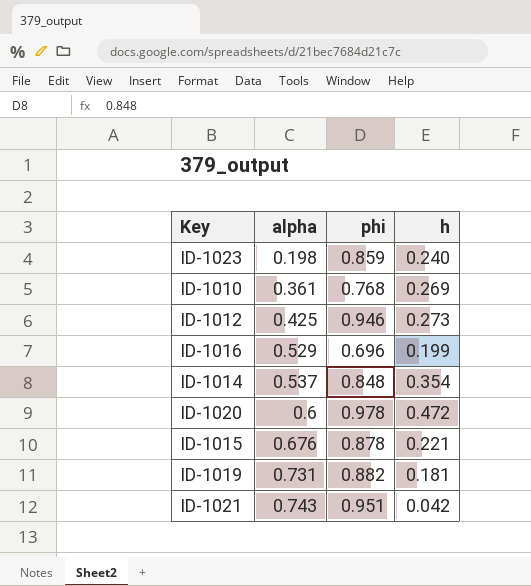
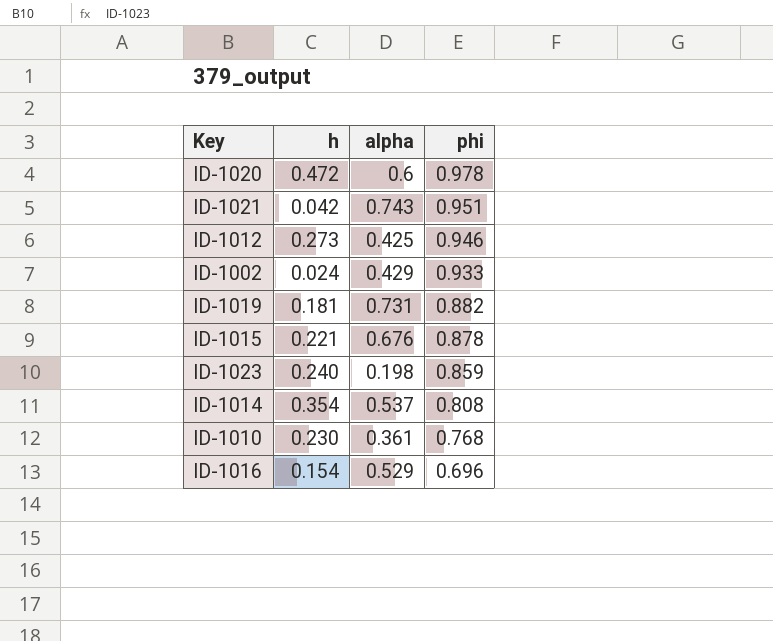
row order: alpha ascending -> phi descending
column h | position: 4 -> 2
row ID-1002: none -> 0.024 | 0.429 | 0.933
ID-1014 | phi: 0.848 -> 0.808
ID-1010 | h: 0.269 -> 0.230
ID-1016 | h: 0.199 -> 0.154

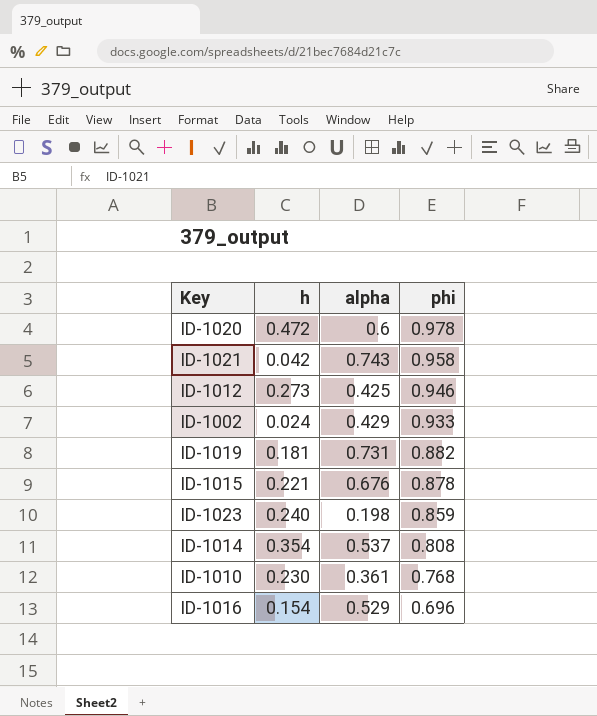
ID-1021 | phi: 0.951 -> 0.958

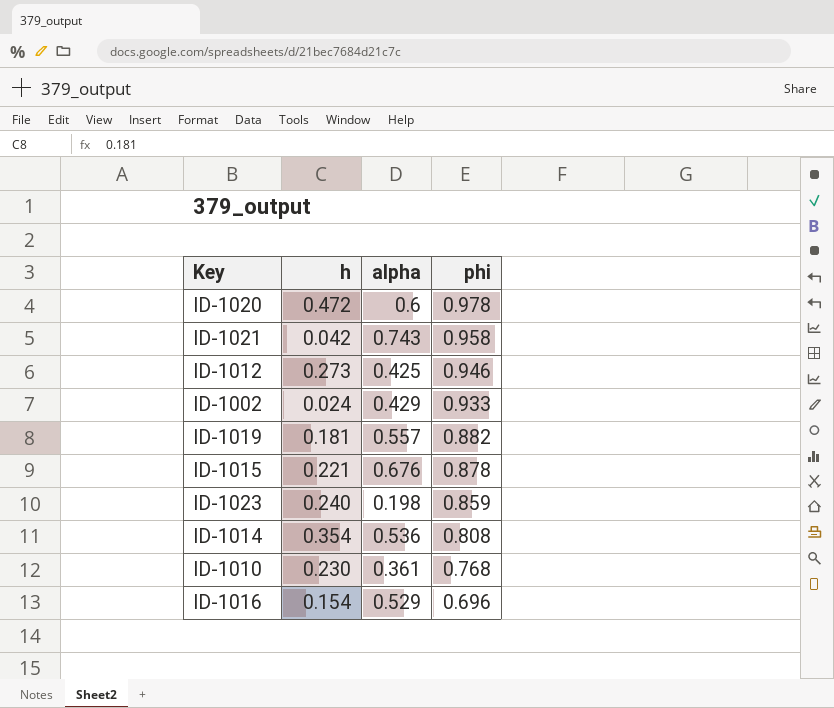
ID-1019 | alpha: 0.731 -> 0.557
ID-1014 | alpha: 0.537 -> 0.536

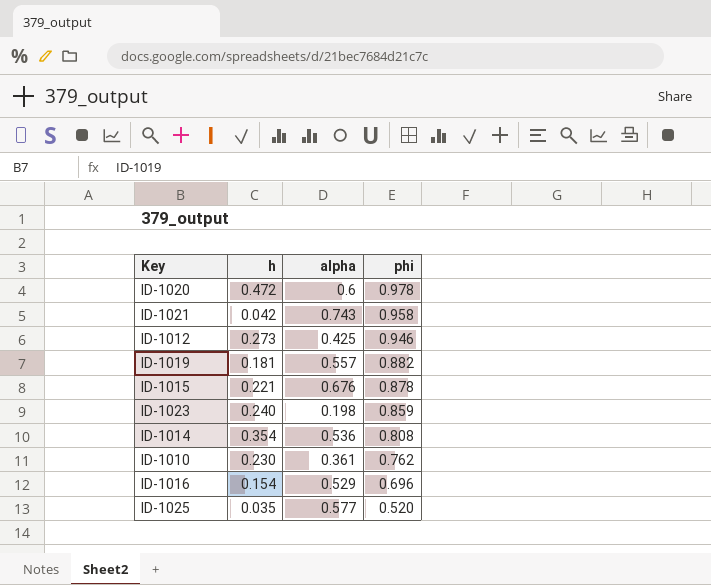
row ID-1002: 0.024 | 0.429 | 0.933 -> none
ID-1010 | phi: 0.768 -> 0.762
row ID-1025: none -> 0.035 | 0.577 | 0.520

